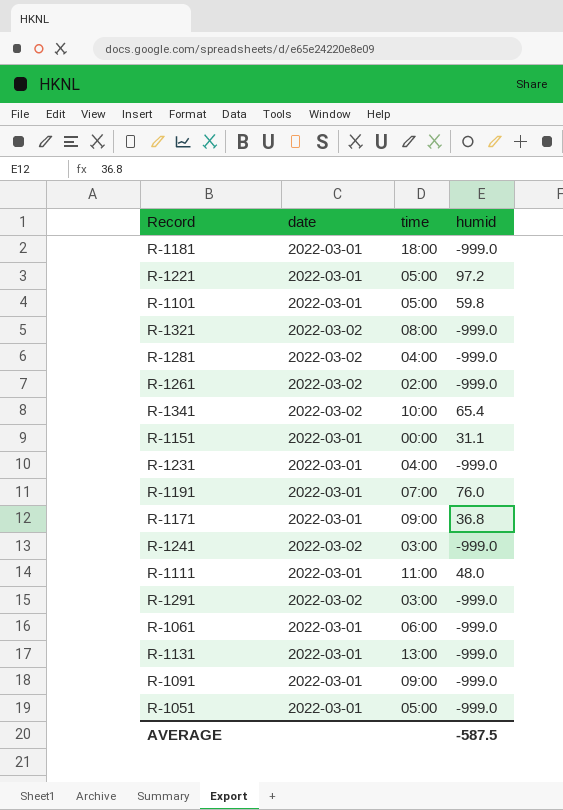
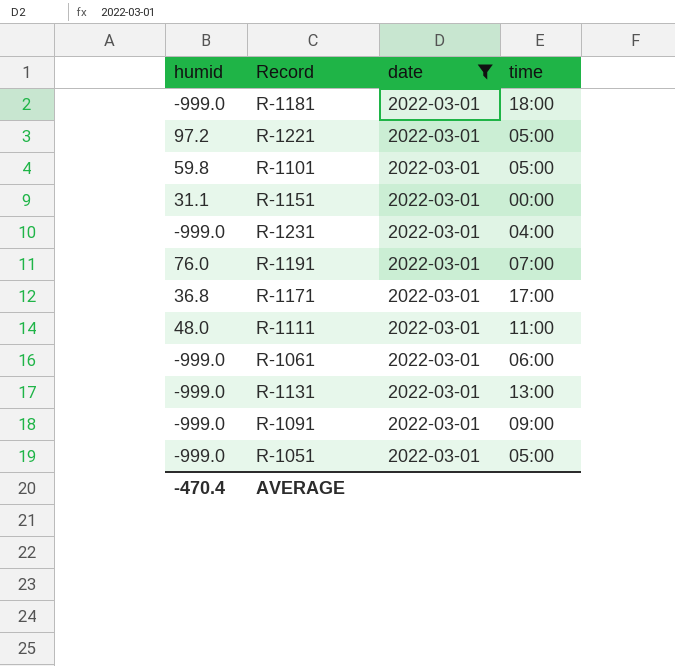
filter: none -> date = 2022-03-01
column humid | position: 4 -> 1
R-1171 | time: 09:00 -> 17:00
AVERAGE | humid: -587.5 -> -470.4

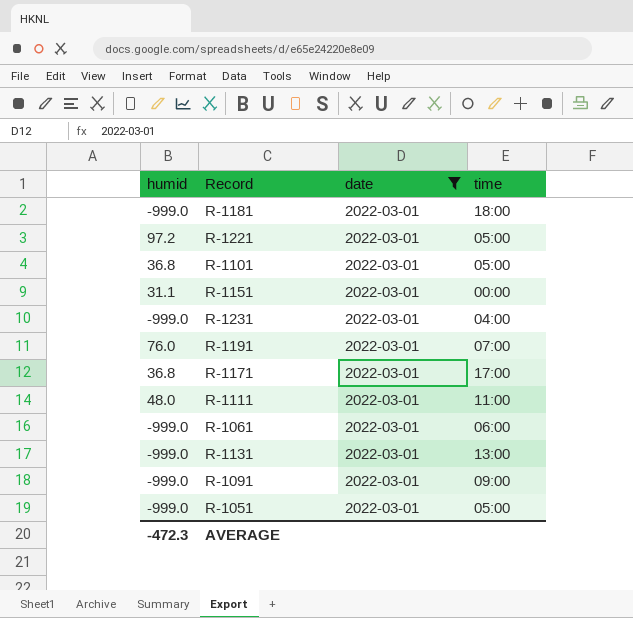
R-1101 | humid: 59.8 -> 36.8
AVERAGE | humid: -470.4 -> -472.3

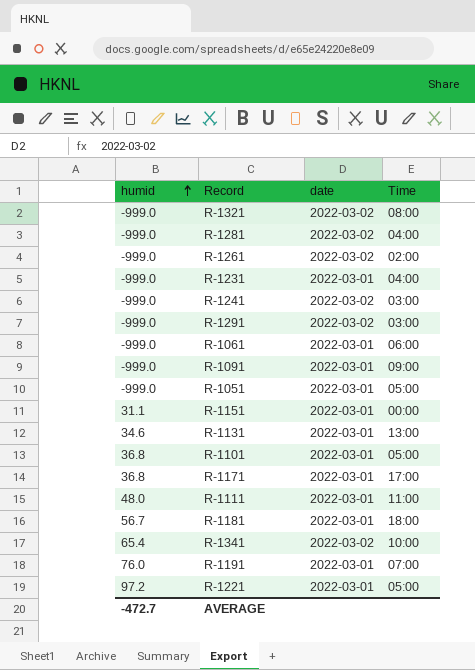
filter: date = 2022-03-01 -> none
row order: none -> humid ascending
column name: time -> Time
R-1131 | humid: -999.0 -> 34.6
R-1181 | humid: -999.0 -> 56.7
AVERAGE | humid: -472.3 -> -472.7

